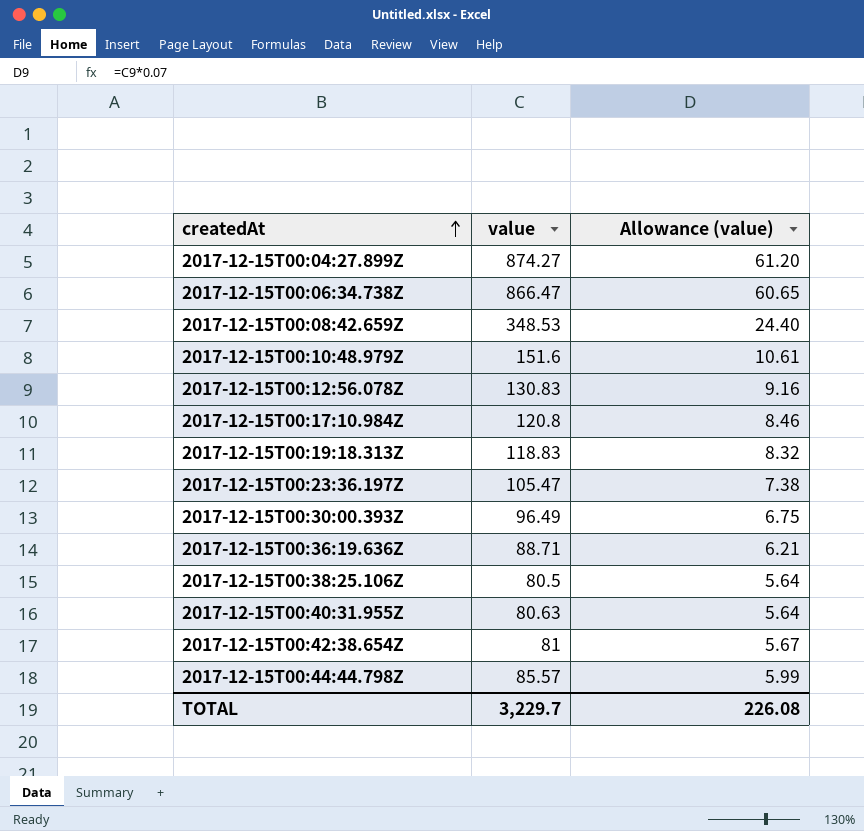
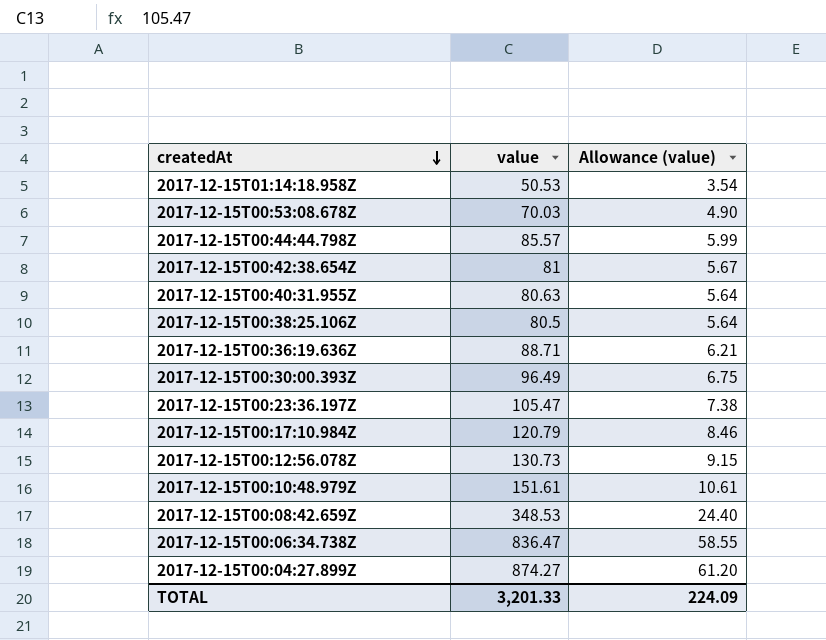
row order: createdAt ascending -> createdAt descending
row 2017-12-15T00:19:18.313Z: 118.83 | 8.32 -> none
row 2017-12-15T01:14:18.958Z: none -> 50.53 | 3.54
row 2017-12-15T00:53:08.678Z: none -> 70.03 | 4.90
2017-12-15T00:17:10.984Z | value: 120.8 -> 120.79
2017-12-15T00:12:56.078Z | value: 130.83 -> 130.73
2017-12-15T00:12:56.078Z | Allowance (value): 9.16 -> 9.15
2017-12-15T00:10:48.979Z | value: 151.6 -> 151.61
2017-12-15T00:06:34.738Z | value: 866.47 -> 836.47
2017-12-15T00:06:34.738Z | Allowance (value): 60.65 -> 58.55
TOTAL | value: 3,229.7 -> 3,201.33
TOTAL | Allowance (value): 226.08 -> 224.09

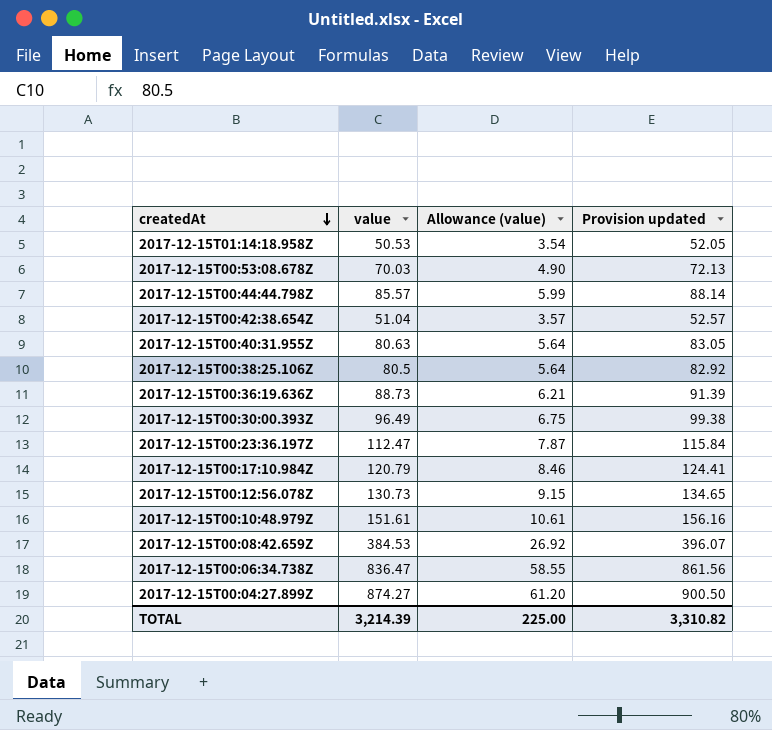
column Provision updated | formula: none -> [value] * 1.03
2017-12-15T00:42:38.654Z | value: 81 -> 51.04
2017-12-15T00:42:38.654Z | Allowance (value): 5.67 -> 3.57
2017-12-15T00:36:19.636Z | value: 88.71 -> 88.73
2017-12-15T00:23:36.197Z | value: 105.47 -> 112.47
2017-12-15T00:23:36.197Z | Allowance (value): 7.38 -> 7.87
2017-12-15T00:08:42.659Z | value: 348.53 -> 384.53
2017-12-15T00:08:42.659Z | Allowance (value): 24.40 -> 26.92
TOTAL | value: 3,201.33 -> 3,214.39
TOTAL | Allowance (value): 224.09 -> 225.00

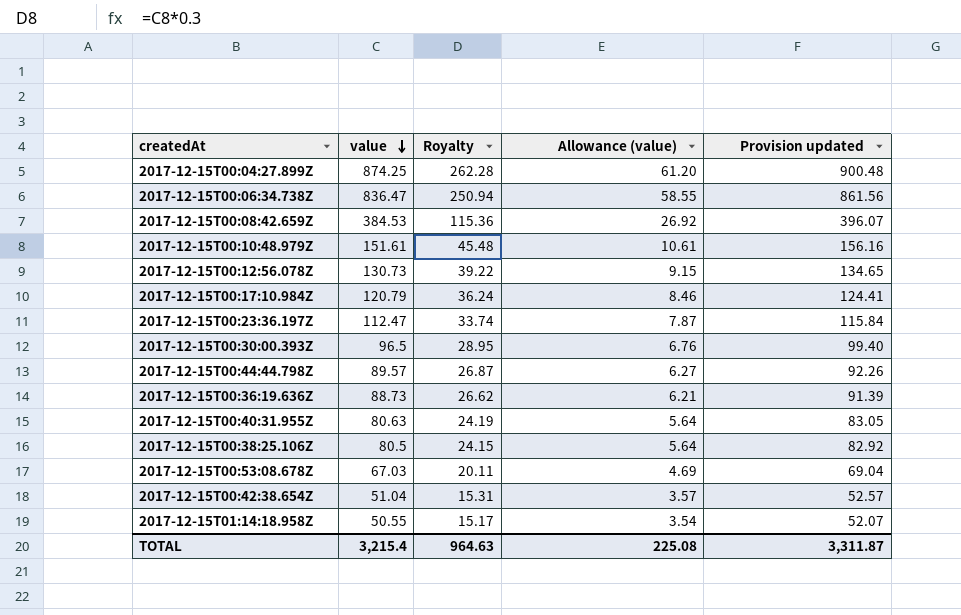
row order: createdAt descending -> value descending
column Royalty | formula: none -> [value] * 0.3
2017-12-15T00:04:27.899Z | value: 874.27 -> 874.25
2017-12-15T00:04:27.899Z | Provision updated: 900.50 -> 900.48
2017-12-15T00:30:00.393Z | value: 96.49 -> 96.5
2017-12-15T00:30:00.393Z | Allowance (value): 6.75 -> 6.76
2017-12-15T00:30:00.393Z | Provision updated: 99.38 -> 99.40
2017-12-15T00:44:44.798Z | value: 85.57 -> 89.57
2017-12-15T00:44:44.798Z | Allowance (value): 5.99 -> 6.27
2017-12-15T00:44:44.798Z | Provision updated: 88.14 -> 92.26
2017-12-15T00:53:08.678Z | value: 70.03 -> 67.03
2017-12-15T00:53:08.678Z | Allowance (value): 4.90 -> 4.69
2017-12-15T00:53:08.678Z | Provision updated: 72.13 -> 69.04
2017-12-15T01:14:18.958Z | value: 50.53 -> 50.55
2017-12-15T01:14:18.958Z | Provision updated: 52.05 -> 52.07
TOTAL | value: 3,214.39 -> 3,215.4
TOTAL | Allowance (value): 225.00 -> 225.08
TOTAL | Provision updated: 3,310.82 -> 3,311.87

